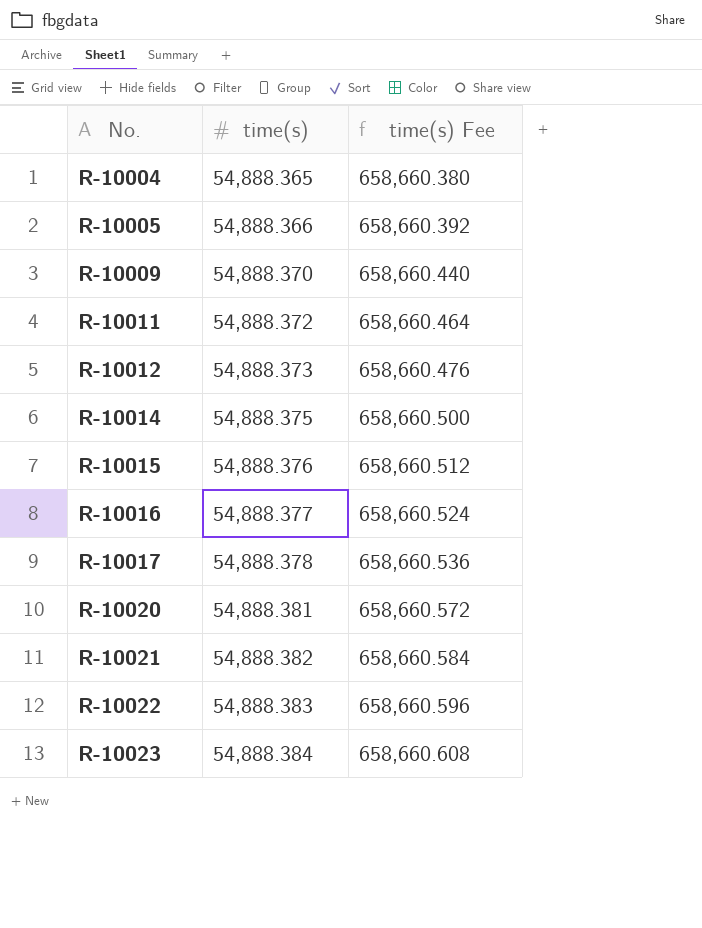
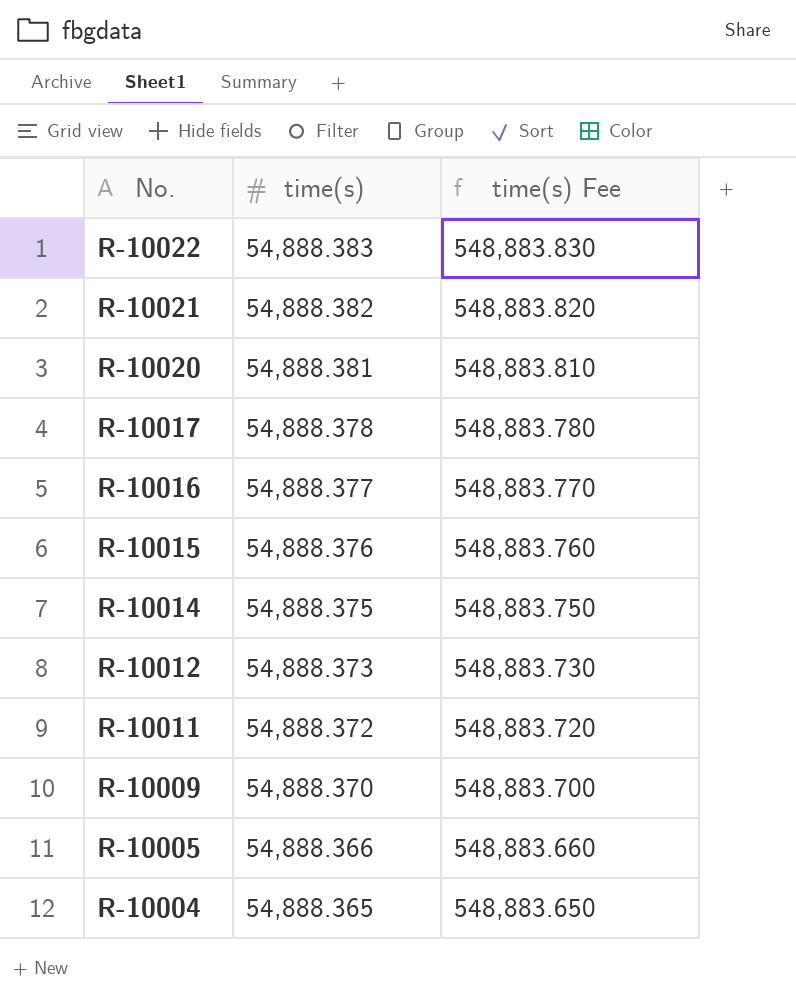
row order: No. ascending -> No. descending
column time(s) Fee | formula: [time(s)] * 12 -> [time(s)] * 10
row R-10023: 54,888.384 | 658,660.608 -> none

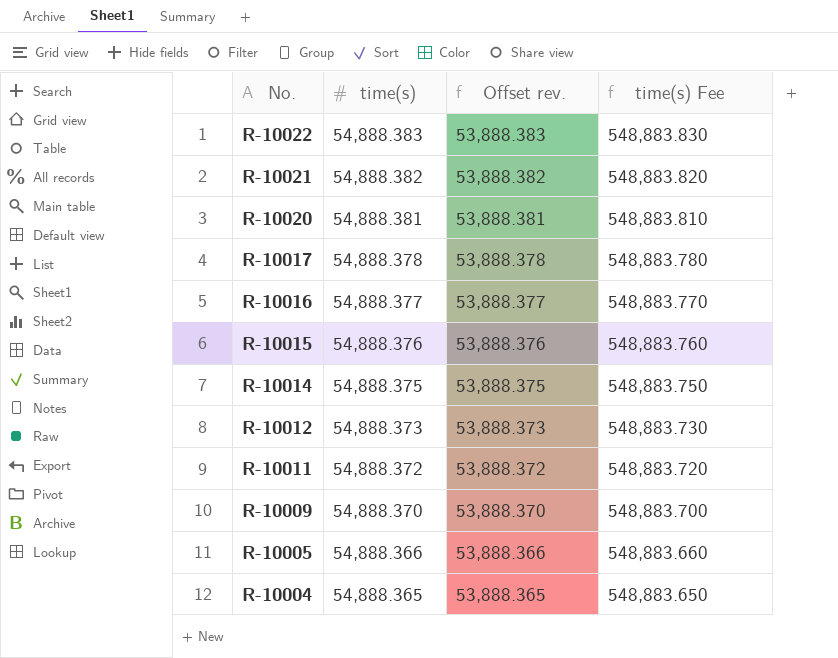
column Offset rev. | formula: none -> [time(s)] - 1000

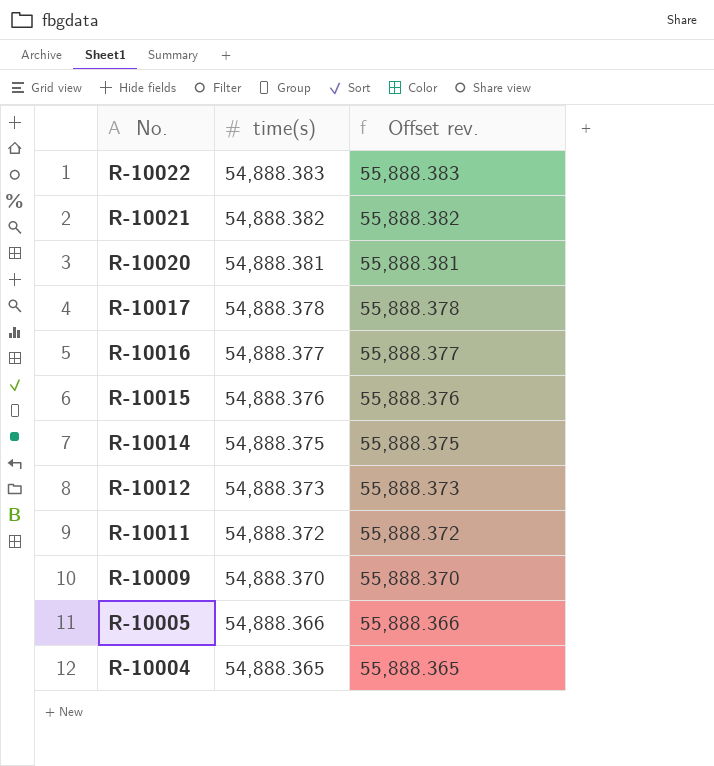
column time(s) Fee | formula: [time(s)] * 10 -> none
column Offset rev. | formula: [time(s)] - 1000 -> [time(s)] + 1000

